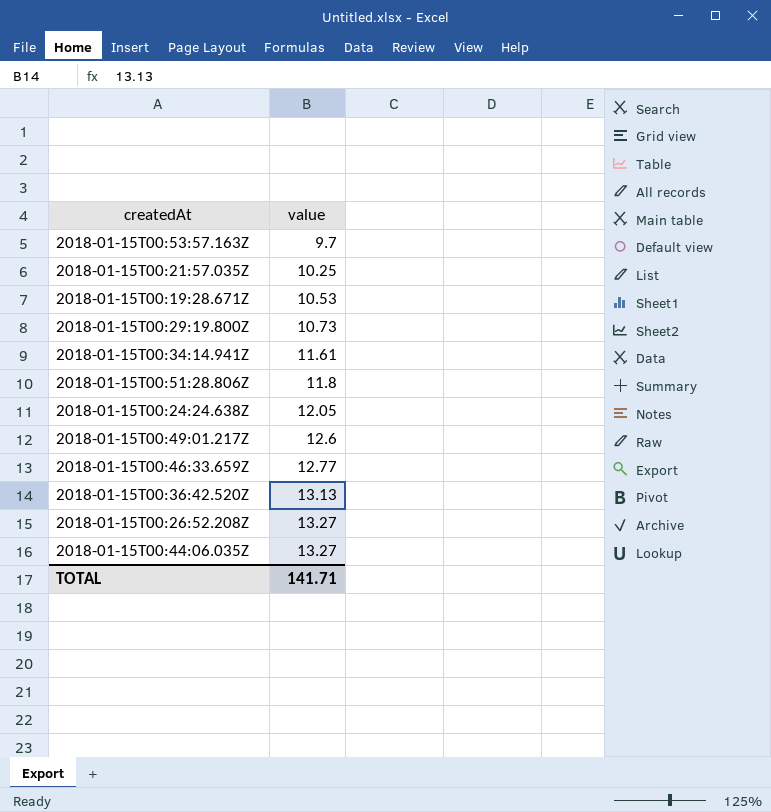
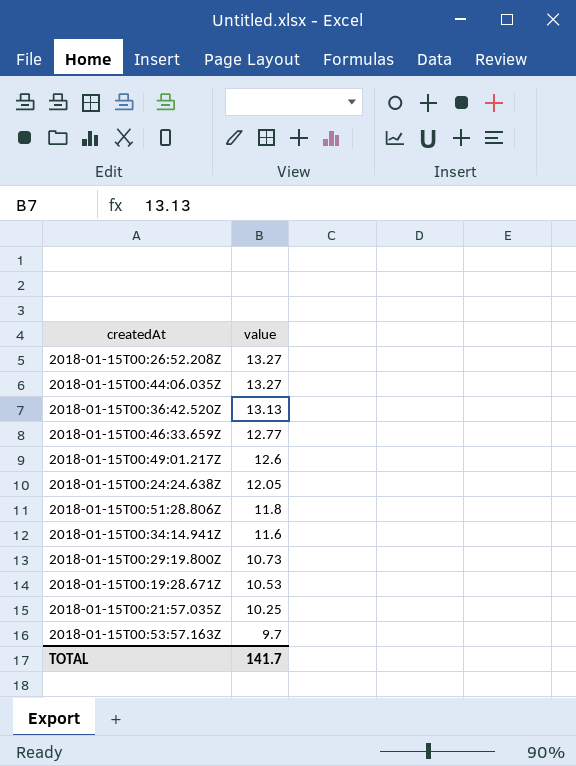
row order: value ascending -> value descending
2018-01-15T00:34:14.941Z | value: 11.61 -> 11.6
TOTAL | value: 141.71 -> 141.7

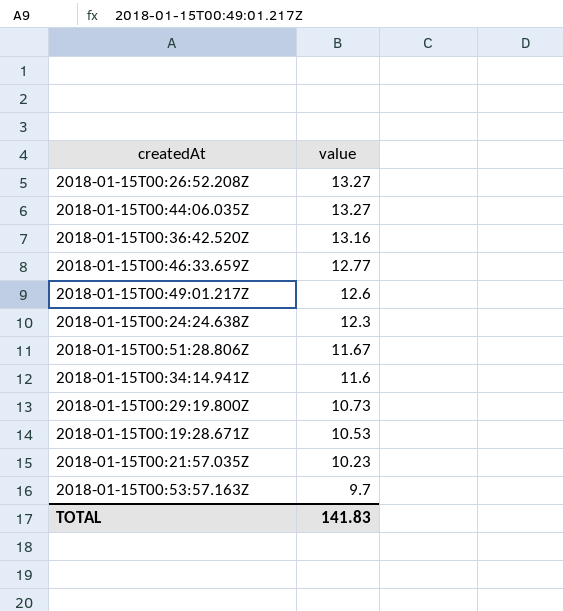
2018-01-15T00:36:42.520Z | value: 13.13 -> 13.16
2018-01-15T00:24:24.638Z | value: 12.05 -> 12.3
2018-01-15T00:51:28.806Z | value: 11.8 -> 11.67
2018-01-15T00:21:57.035Z | value: 10.25 -> 10.23
TOTAL | value: 141.7 -> 141.83

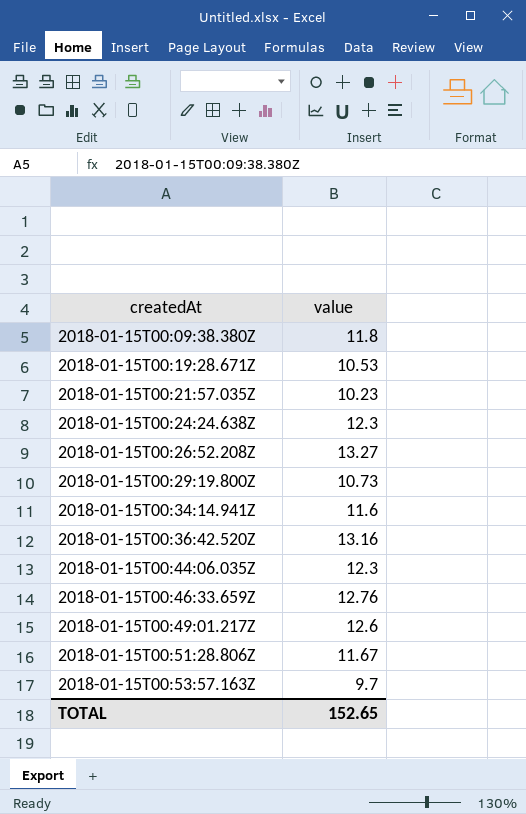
row order: value descending -> createdAt ascending
row 2018-01-15T00:09:38.380Z: none -> 11.8
2018-01-15T00:44:06.035Z | value: 13.27 -> 12.3
2018-01-15T00:46:33.659Z | value: 12.77 -> 12.76
TOTAL | value: 141.83 -> 152.65

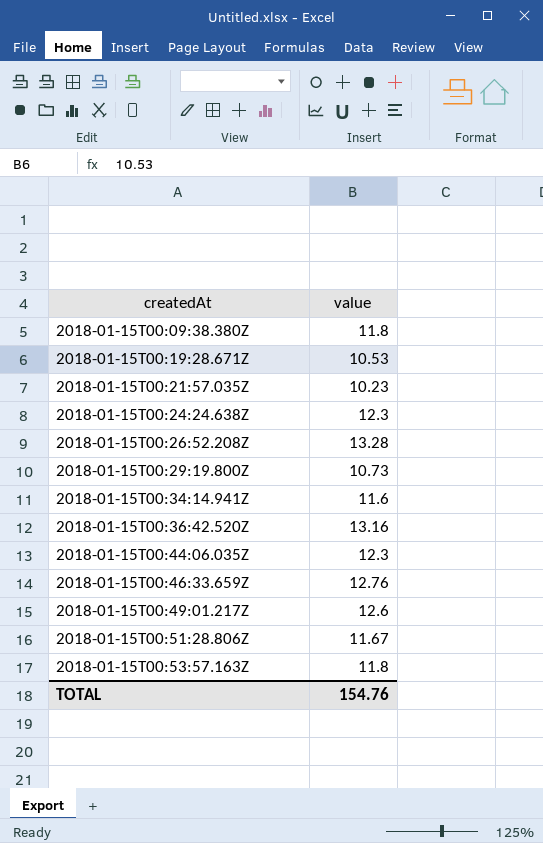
2018-01-15T00:26:52.208Z | value: 13.27 -> 13.28
2018-01-15T00:53:57.163Z | value: 9.7 -> 11.8
TOTAL | value: 152.65 -> 154.76

